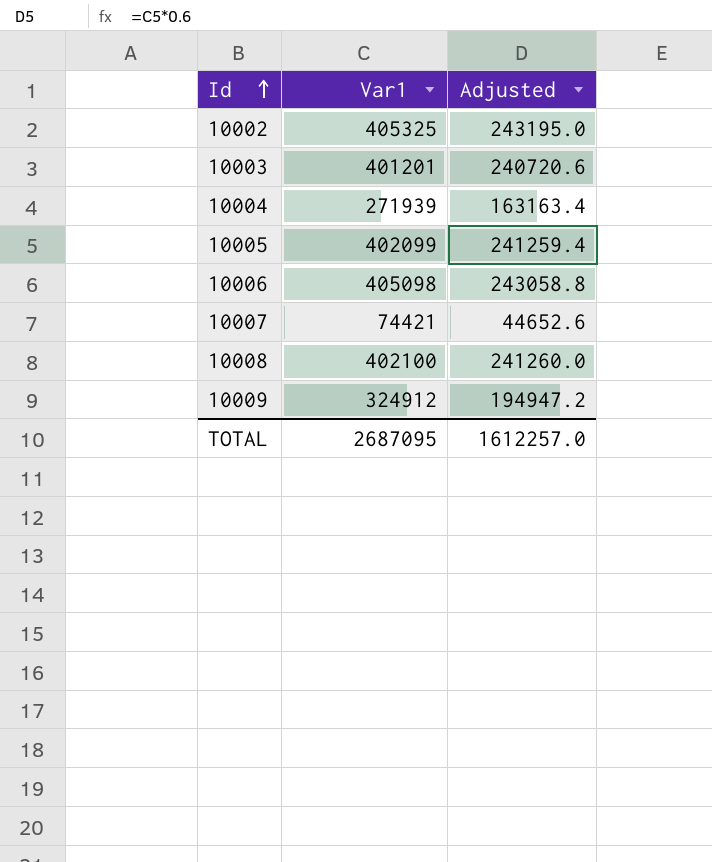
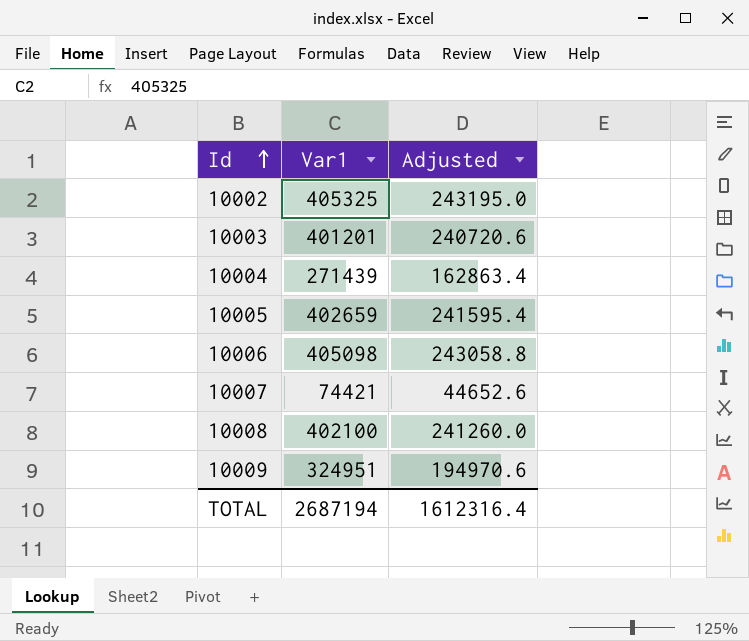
10004 | Var1: 271939 -> 271439
10004 | Adjusted: 163163.4 -> 162863.4
10005 | Var1: 402099 -> 402659
10005 | Adjusted: 241259.4 -> 241595.4
10009 | Var1: 324912 -> 324951
10009 | Adjusted: 194947.2 -> 194970.6
TOTAL | Var1: 2687095 -> 2687194
TOTAL | Adjusted: 1612257.0 -> 1612316.4

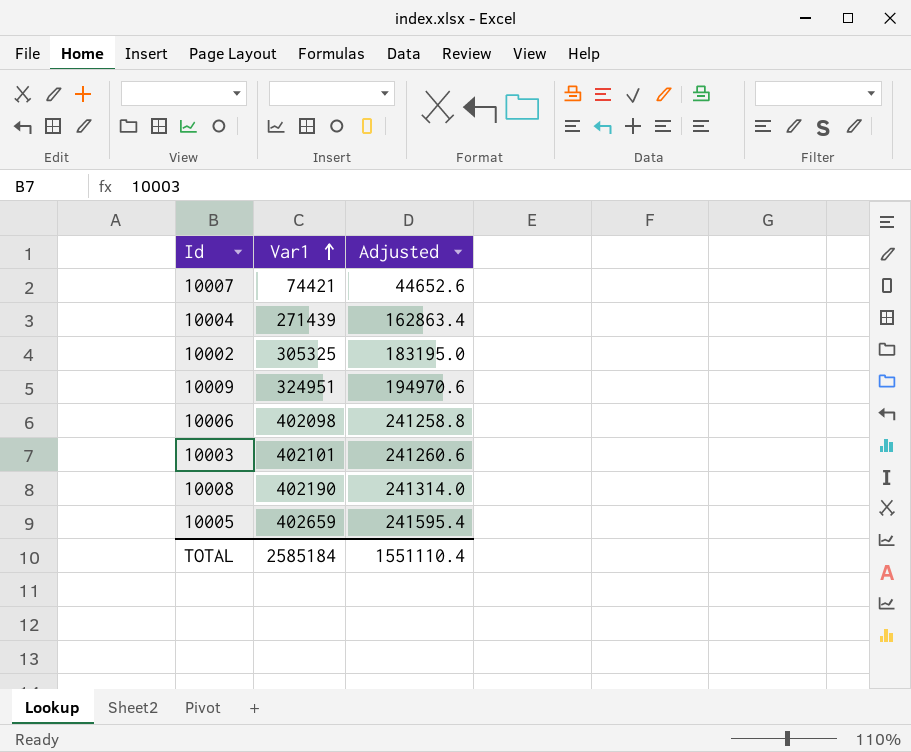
row order: Id ascending -> Var1 ascending
10002 | Var1: 405325 -> 305325
10002 | Adjusted: 243195.0 -> 183195.0
10006 | Var1: 405098 -> 402098
10006 | Adjusted: 243058.8 -> 241258.8
10003 | Var1: 401201 -> 402101
10003 | Adjusted: 240720.6 -> 241260.6
10008 | Var1: 402100 -> 402190
10008 | Adjusted: 241260.0 -> 241314.0
TOTAL | Var1: 2687194 -> 2585184
TOTAL | Adjusted: 1612316.4 -> 1551110.4

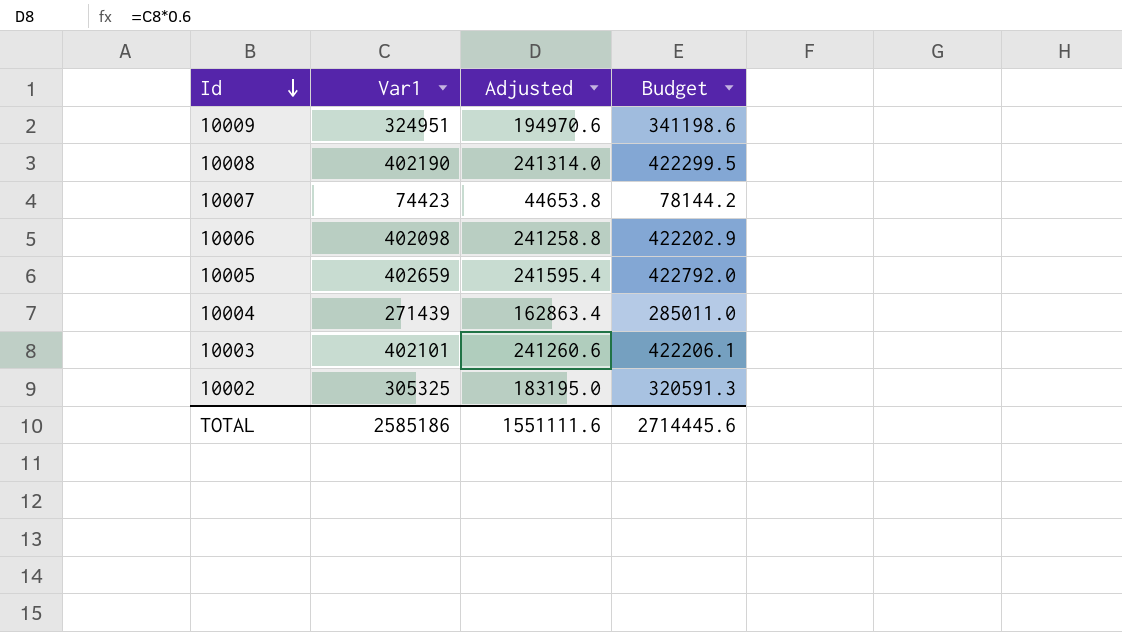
row order: Var1 ascending -> Id descending
column Budget | formula: none -> [Var1] * 1.05
10007 | Var1: 74421 -> 74423
10007 | Adjusted: 44652.6 -> 44653.8
TOTAL | Var1: 2585184 -> 2585186
TOTAL | Adjusted: 1551110.4 -> 1551111.6

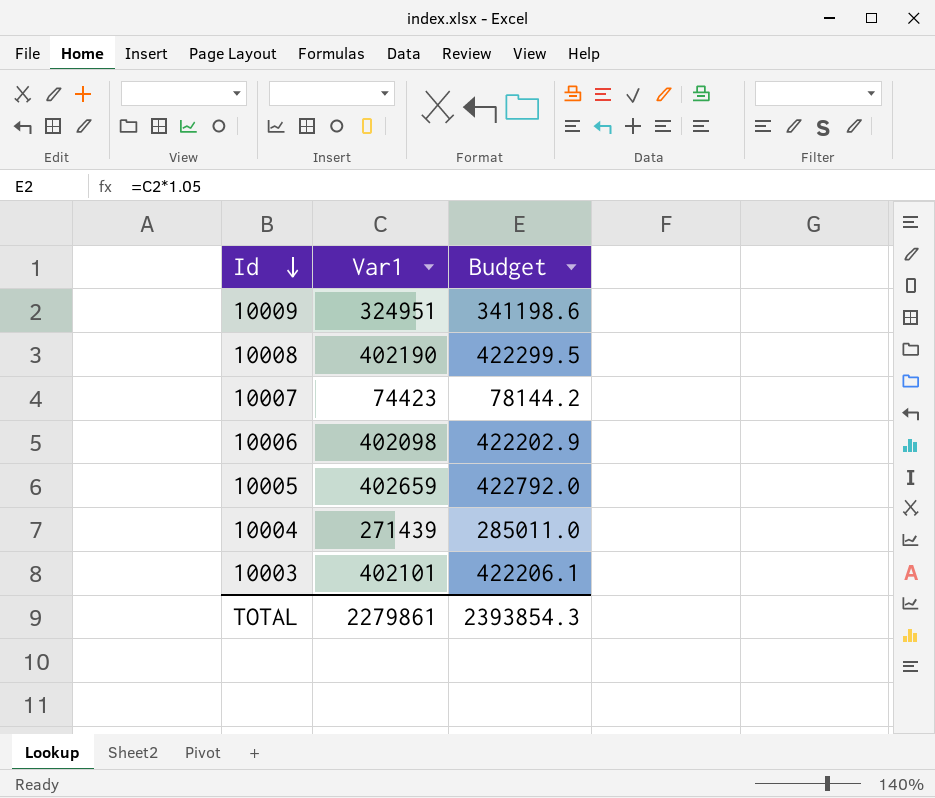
column Adjusted | formula: [Var1] * 0.6 -> none
row 10002: 305325 | 183195.0 | 320591.3 -> none
TOTAL | Var1: 2585186 -> 2279861
TOTAL | Budget: 2714445.6 -> 2393854.3

